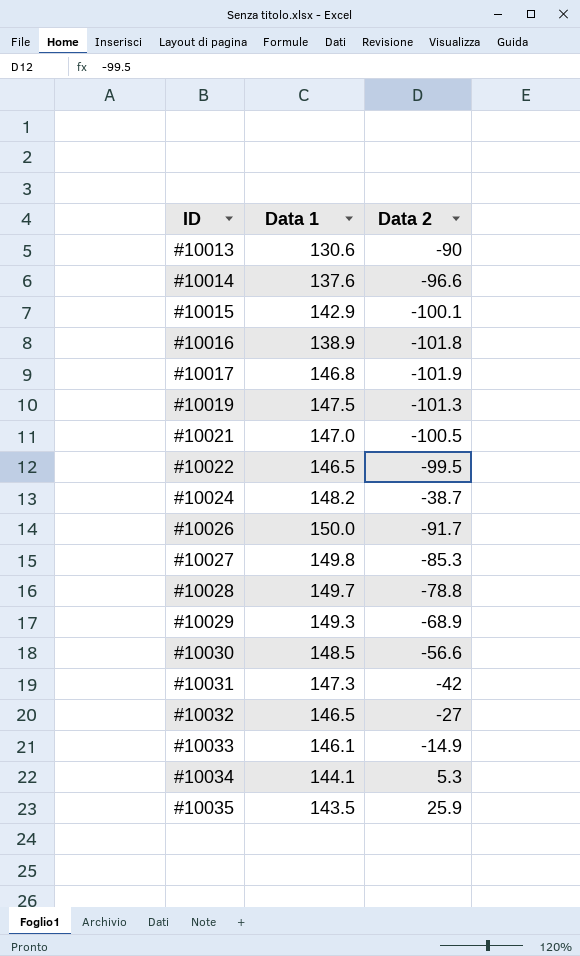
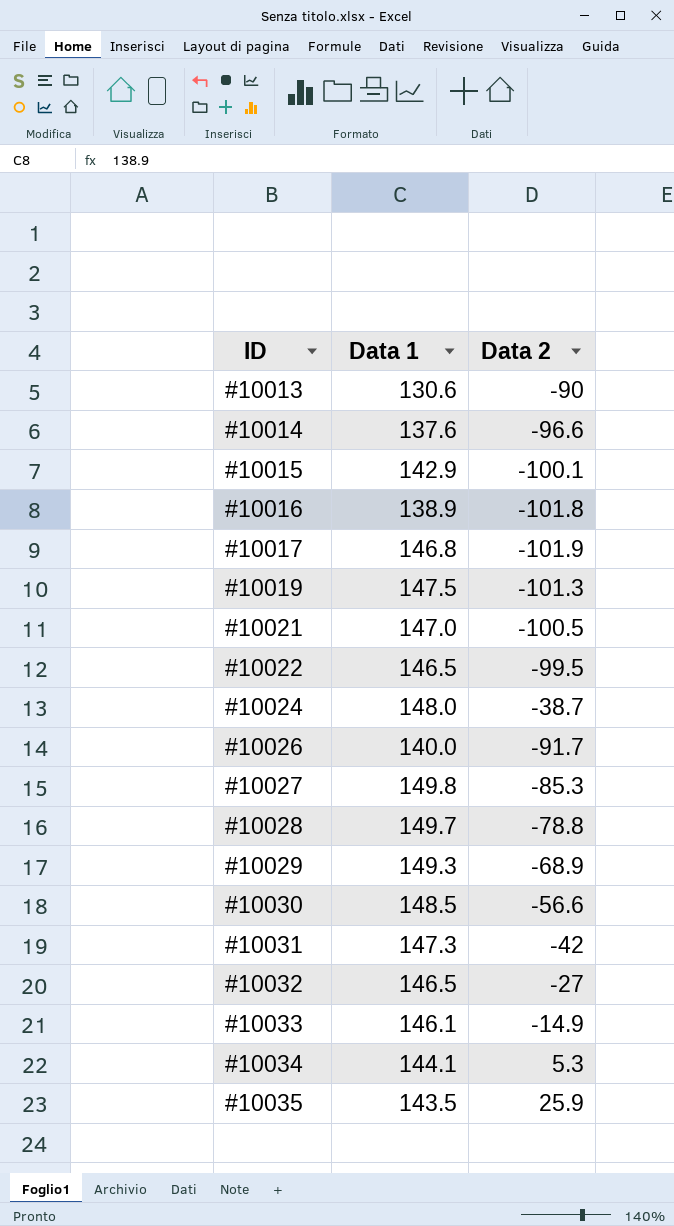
#10024 | Data 1: 148.2 -> 148.0
#10026 | Data 1: 150.0 -> 140.0

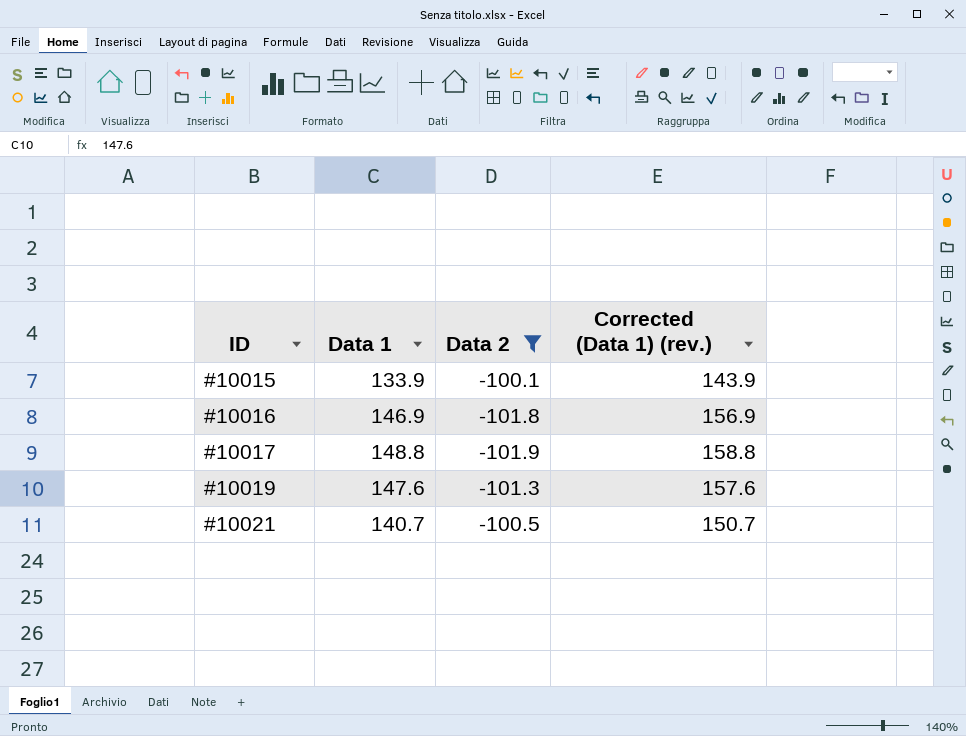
filter: none -> Data 2 <= -100.1
column Corrected (Data 1) (rev.) | formula: none -> [Data 1] + 10
#10015 | Data 1: 142.9 -> 133.9
#10016 | Data 1: 138.9 -> 146.9
#10017 | Data 1: 146.8 -> 148.8
#10019 | Data 1: 147.5 -> 147.6
#10021 | Data 1: 147.0 -> 140.7

